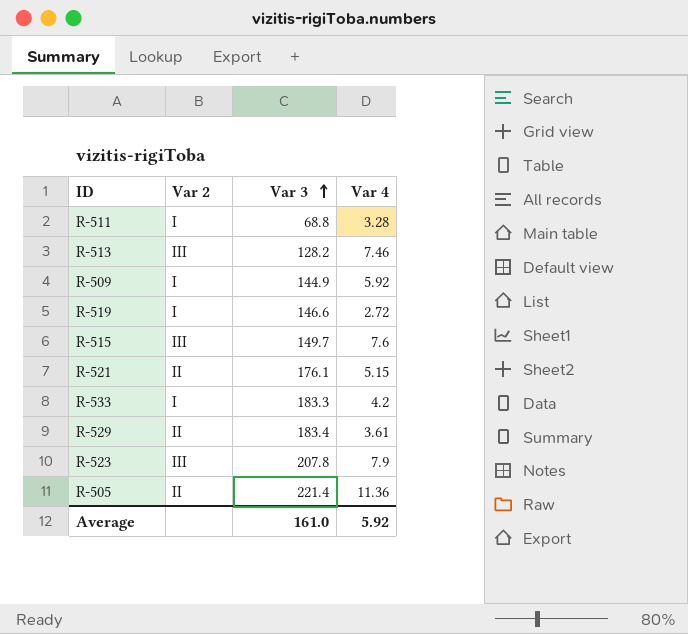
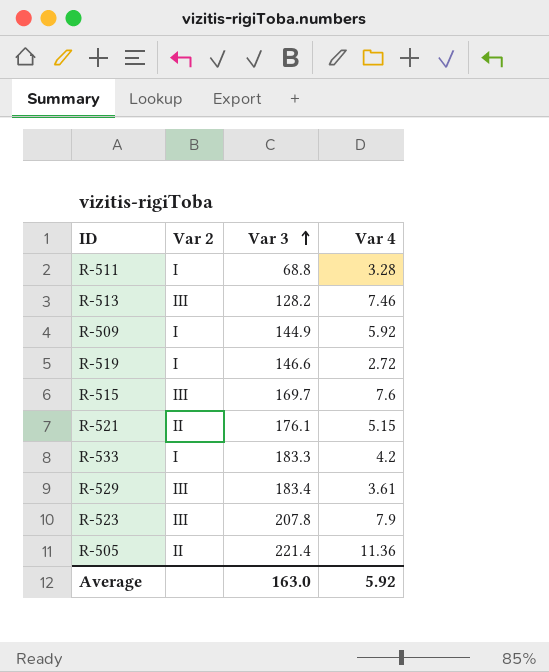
R-515 | Var 3: 149.7 -> 169.7
R-529 | Var 2: II -> III
Average | Var 3: 161.0 -> 163.0

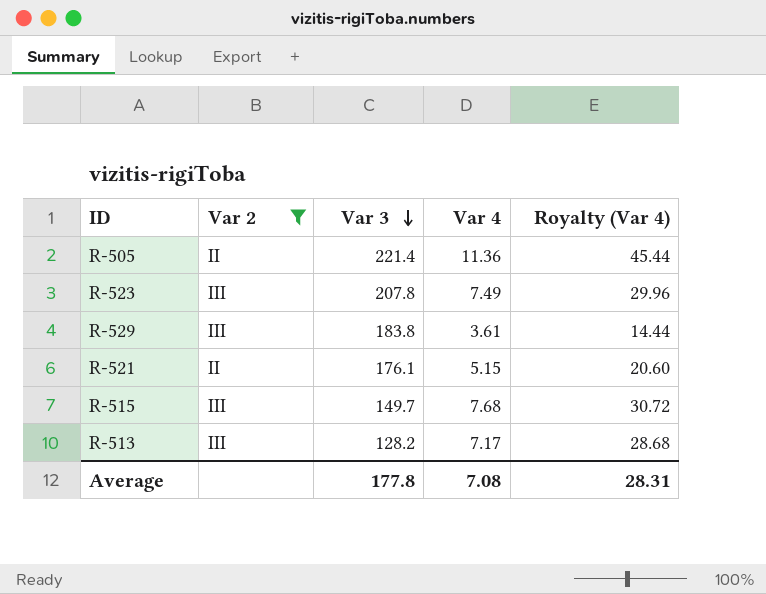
filter: none -> Var 2 != I
row order: Var 3 ascending -> Var 3 descending
column Royalty (Var 4) | formula: none -> [Var 4] * 4
R-523 | Var 4: 7.9 -> 7.49
R-529 | Var 3: 183.4 -> 183.8
R-515 | Var 3: 169.7 -> 149.7
R-515 | Var 4: 7.6 -> 7.68
R-513 | Var 4: 7.46 -> 7.17
Average | Var 3: 163.0 -> 177.8
Average | Var 4: 5.92 -> 7.08

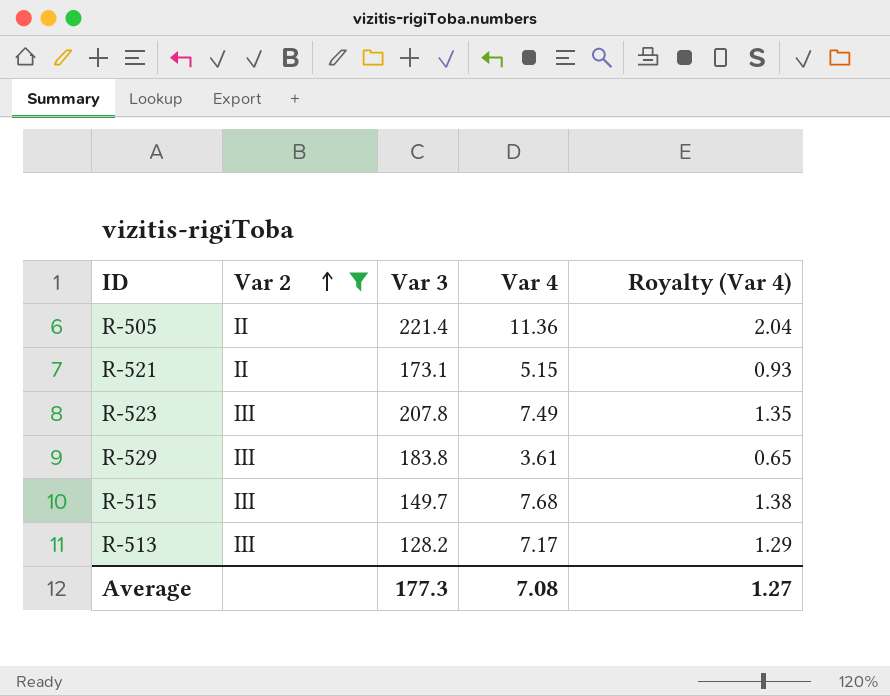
row order: Var 3 descending -> Var 2 ascending
column Royalty (Var 4) | formula: [Var 4] * 4 -> [Var 4] * 0.18
R-521 | Var 3: 176.1 -> 173.1
Average | Var 3: 177.8 -> 177.3
Average | Royalty (Var 4): 28.31 -> 1.27

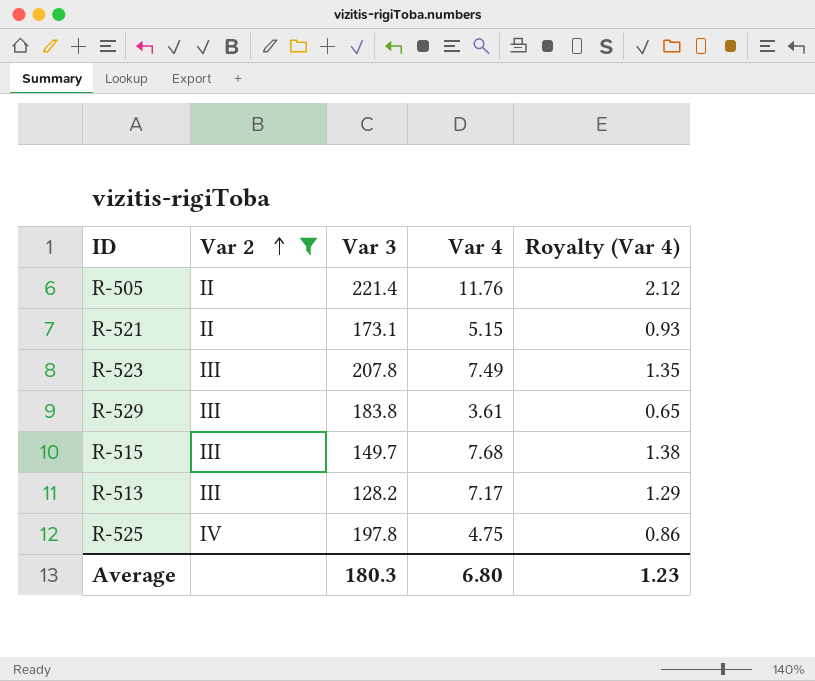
R-505 | Var 4: 11.36 -> 11.76
R-505 | Royalty (Var 4): 2.04 -> 2.12
row R-525: none -> IV | 197.8 | 4.75 | 0.86
Average | Var 3: 177.3 -> 180.3
Average | Var 4: 7.08 -> 6.80
Average | Royalty (Var 4): 1.27 -> 1.23

